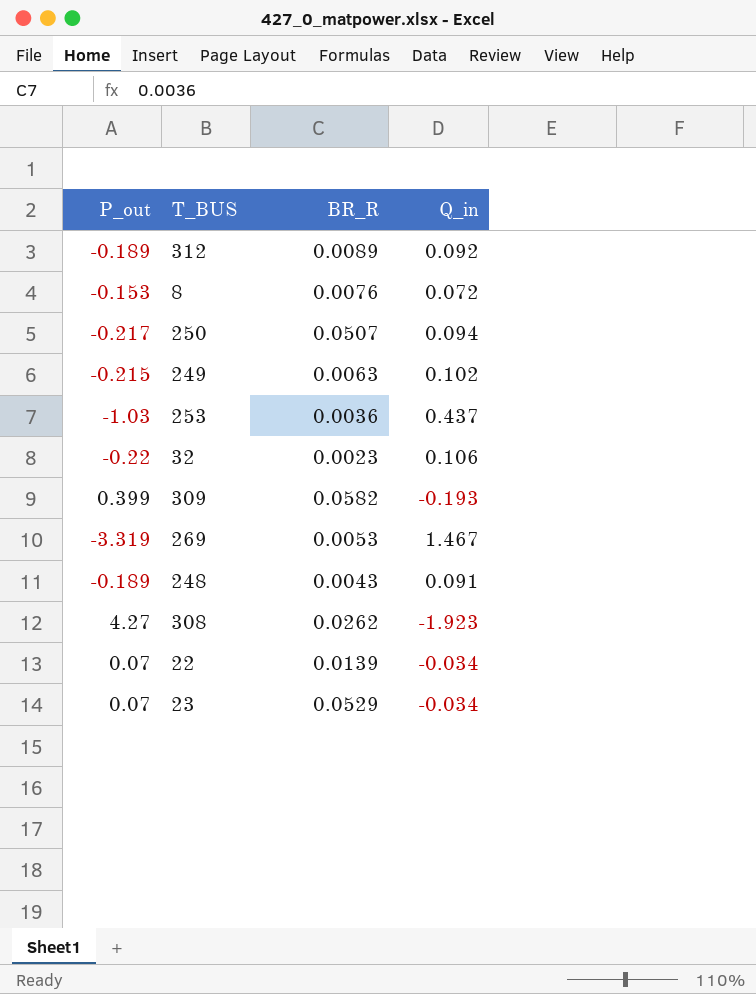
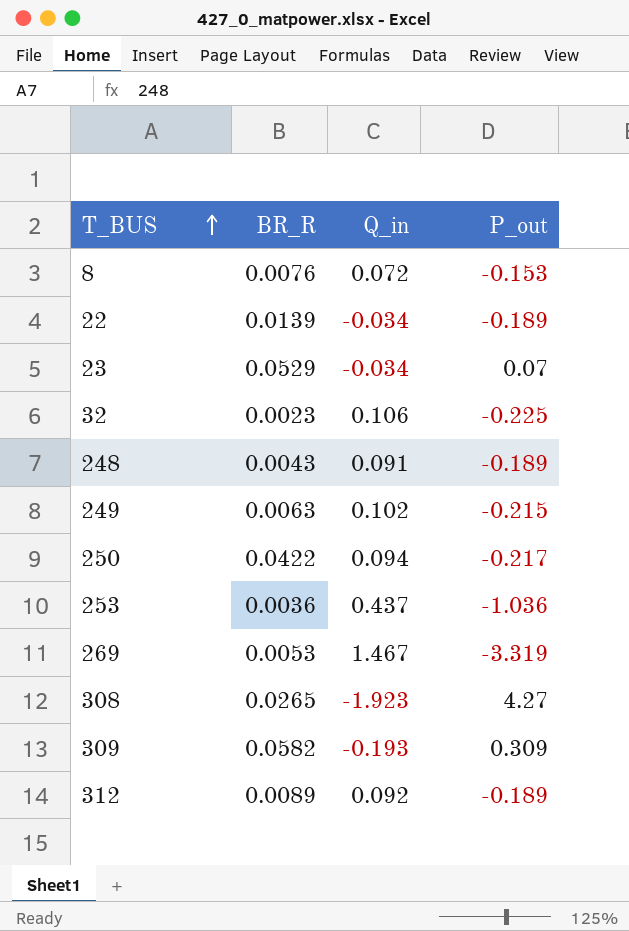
row order: none -> T_BUS ascending
column P_out | position: 1 -> 4
22 | P_out: 0.07 -> -0.189
32 | P_out: -0.22 -> -0.225
250 | BR_R: 0.0507 -> 0.0422
253 | P_out: -1.03 -> -1.036
308 | BR_R: 0.0262 -> 0.0265
309 | P_out: 0.399 -> 0.309

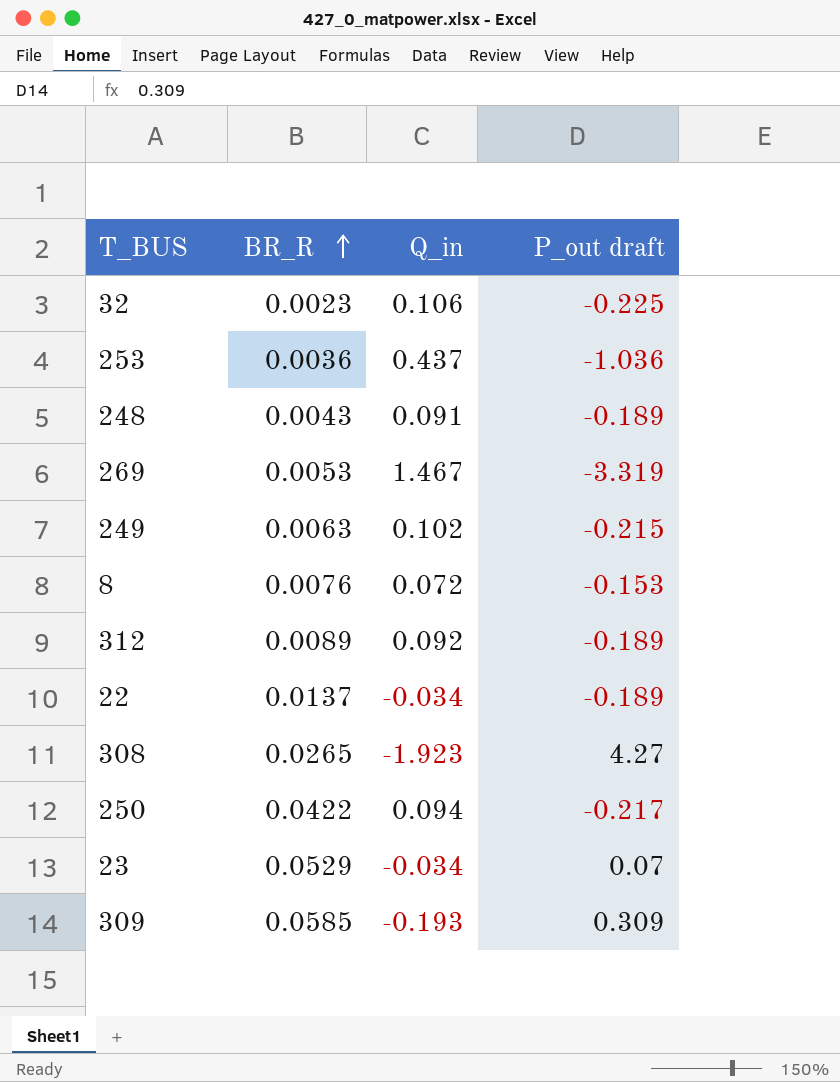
row order: T_BUS ascending -> BR_R ascending
column name: P_out -> P_out draft
22 | BR_R: 0.0139 -> 0.0137
309 | BR_R: 0.0582 -> 0.0585

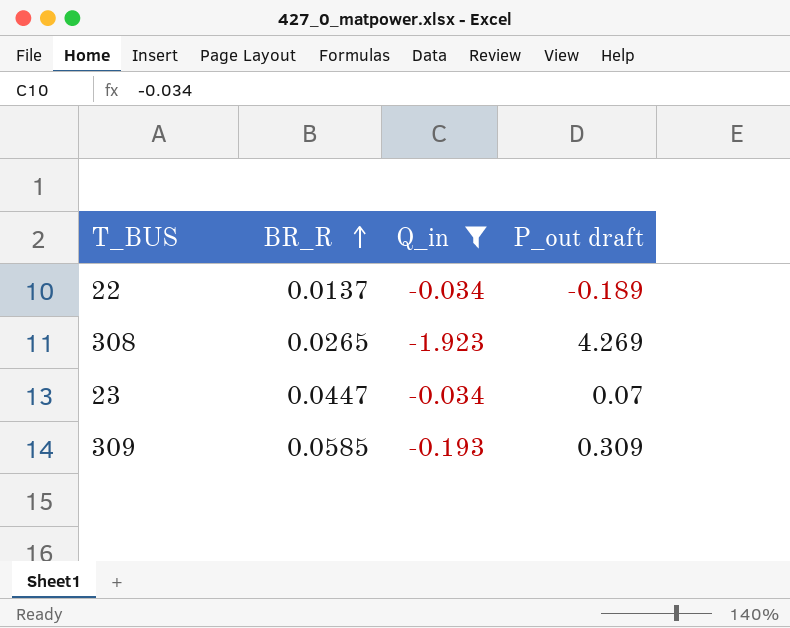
filter: none -> Q_in <= -0.034
308 | P_out draft: 4.27 -> 4.269
23 | BR_R: 0.0529 -> 0.0447

